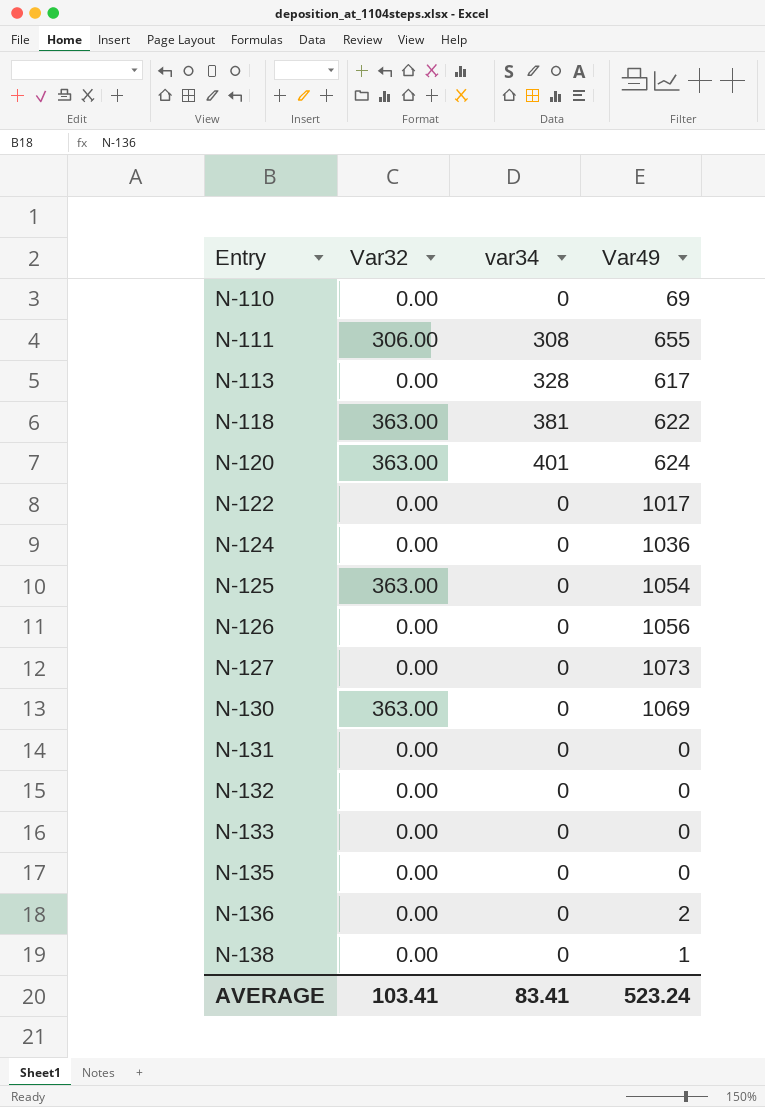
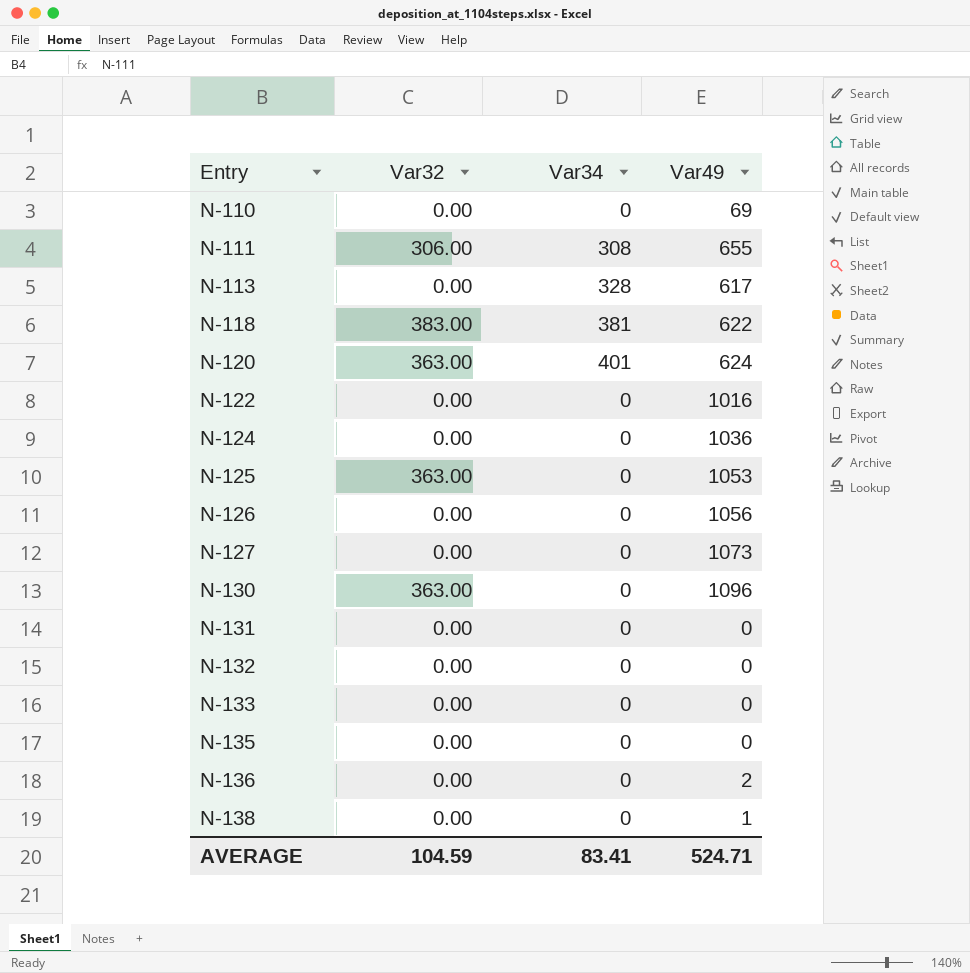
column name: var34 -> Var34
N-118 | Var32: 363.00 -> 383.00
N-122 | Var49: 1017 -> 1016
N-125 | Var49: 1054 -> 1053
N-130 | Var49: 1069 -> 1096
AVERAGE | Var32: 103.41 -> 104.59
AVERAGE | Var49: 523.24 -> 524.71

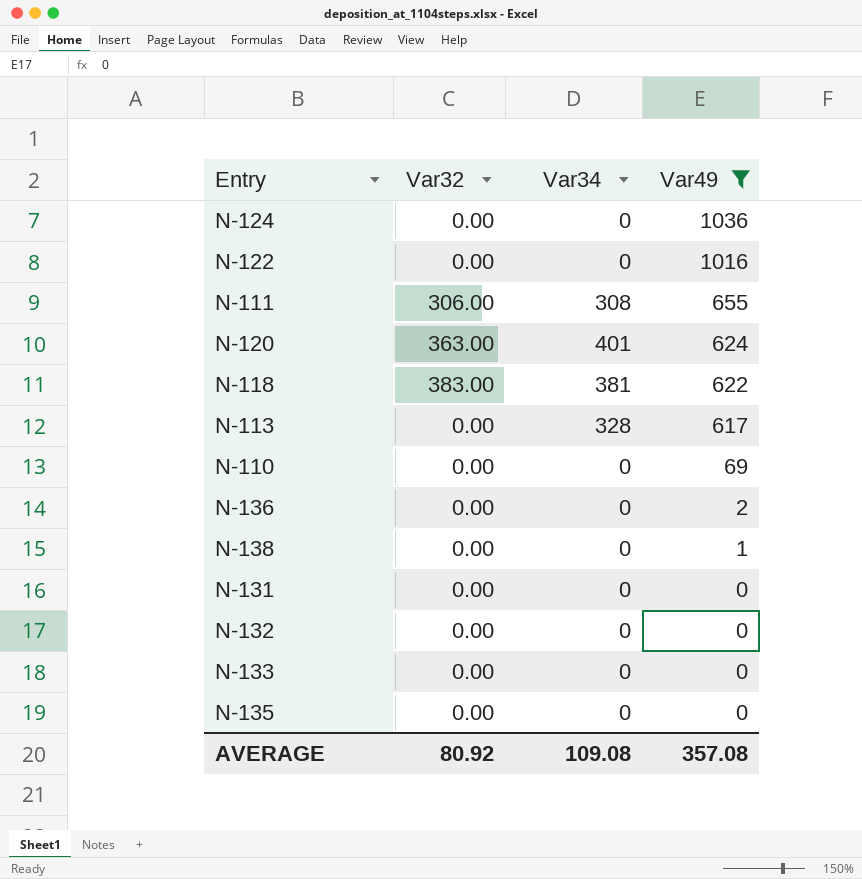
filter: none -> Var49 <= 1036
row order: Entry ascending -> Var49 descending
AVERAGE | Var32: 104.59 -> 80.92
AVERAGE | Var34: 83.41 -> 109.08
AVERAGE | Var49: 524.71 -> 357.08

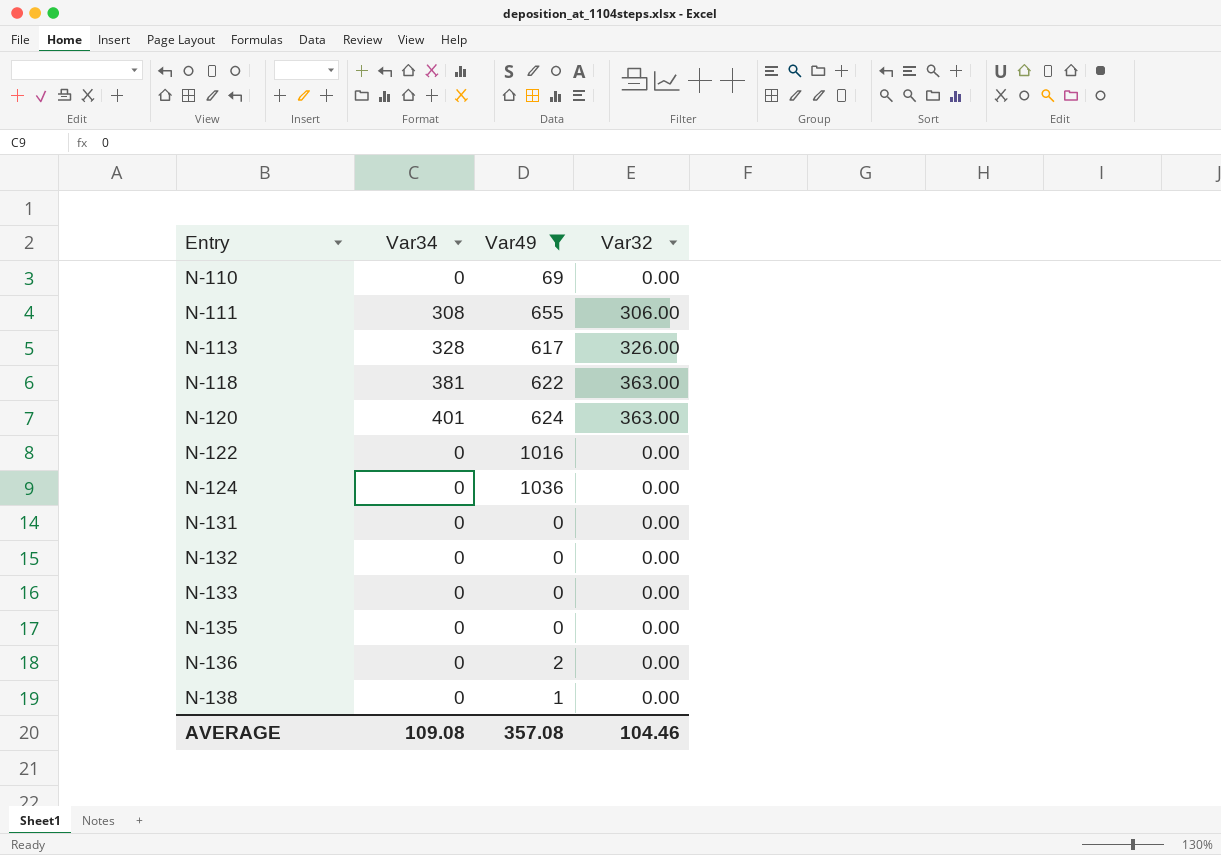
row order: Var49 descending -> Entry ascending
column Var32 | position: 2 -> 4
N-113 | Var32: 0.00 -> 326.00
N-118 | Var32: 383.00 -> 363.00
AVERAGE | Var32: 80.92 -> 104.46

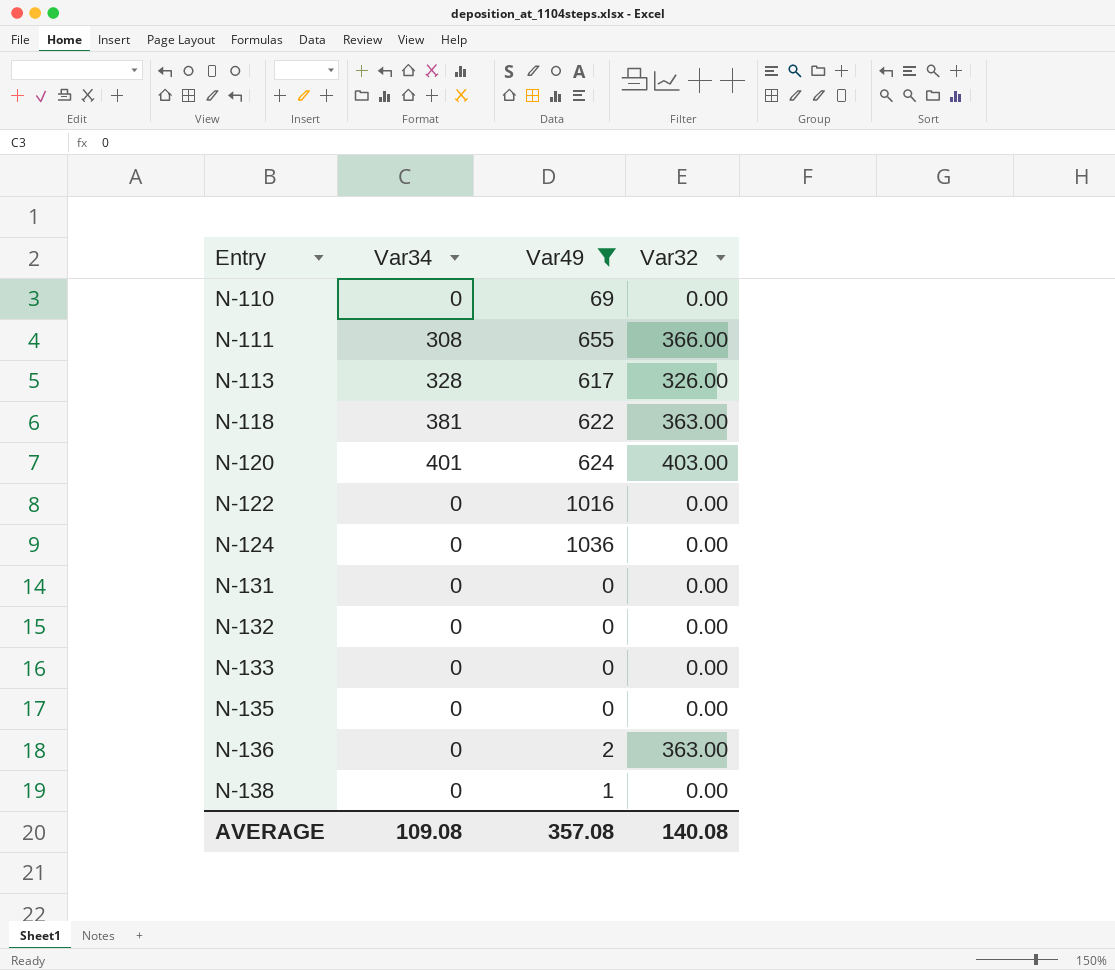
N-111 | Var32: 306.00 -> 366.00
N-120 | Var32: 363.00 -> 403.00
N-136 | Var32: 0.00 -> 363.00
AVERAGE | Var32: 104.46 -> 140.08

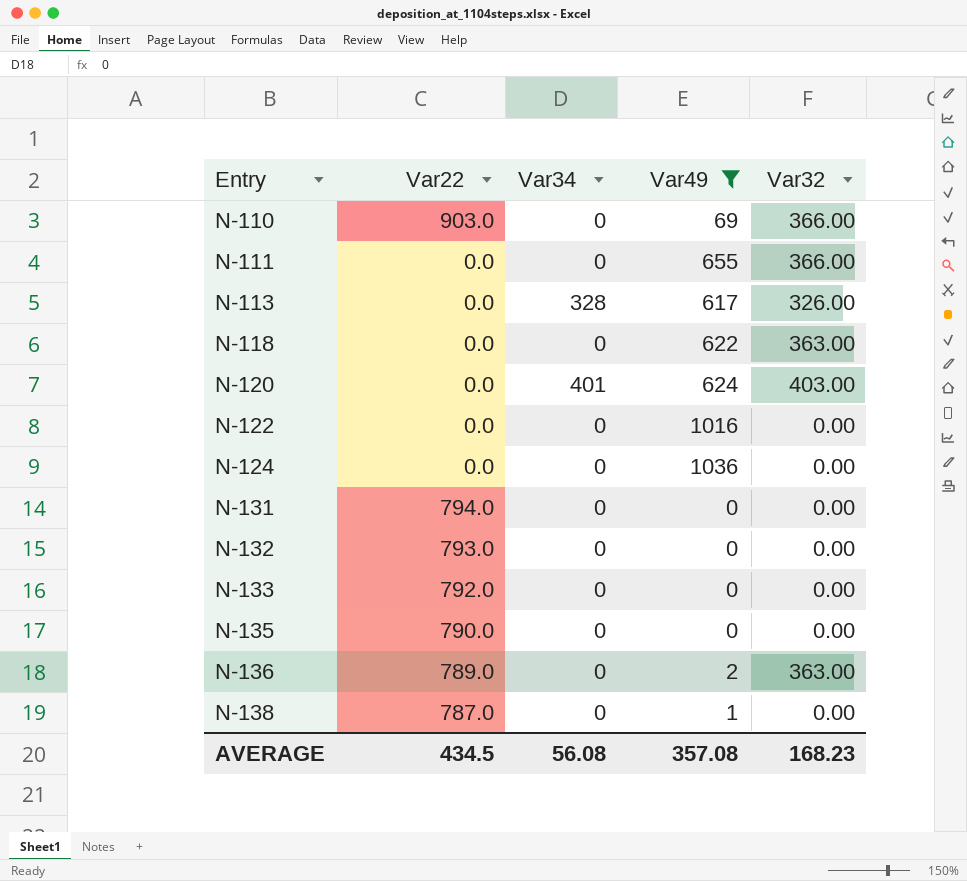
column Var22 | position: none -> 2
N-110 | Var32: 0.00 -> 366.00
N-111 | Var34: 308 -> 0
N-118 | Var34: 381 -> 0
AVERAGE | Var34: 109.08 -> 56.08
AVERAGE | Var32: 140.08 -> 168.23

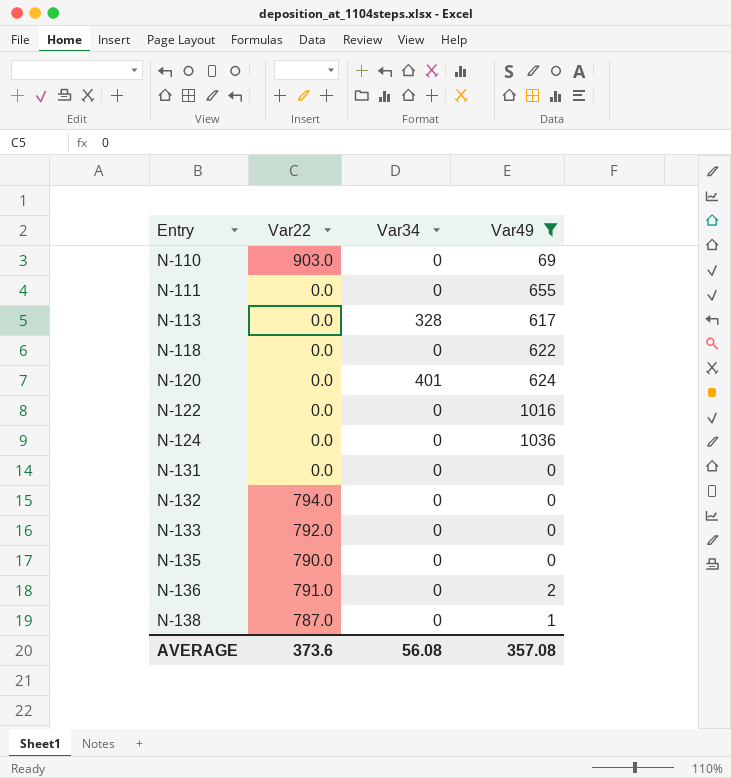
column Var32 | position: 5 -> none
N-131 | Var22: 794.0 -> 0.0
N-132 | Var22: 793.0 -> 794.0
N-136 | Var22: 789.0 -> 791.0
AVERAGE | Var22: 434.5 -> 373.6

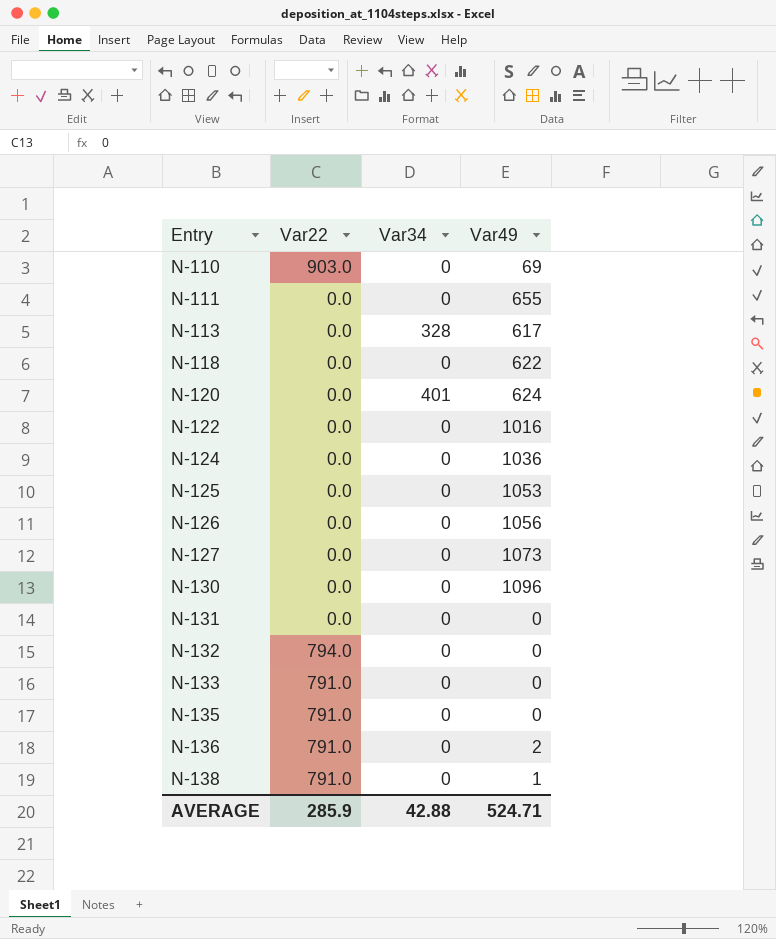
filter: Var49 <= 1036 -> none
N-133 | Var22: 792.0 -> 791.0
N-135 | Var22: 790.0 -> 791.0
N-138 | Var22: 787.0 -> 791.0
AVERAGE | Var22: 373.6 -> 285.9
AVERAGE | Var34: 56.08 -> 42.88
AVERAGE | Var49: 357.08 -> 524.71

